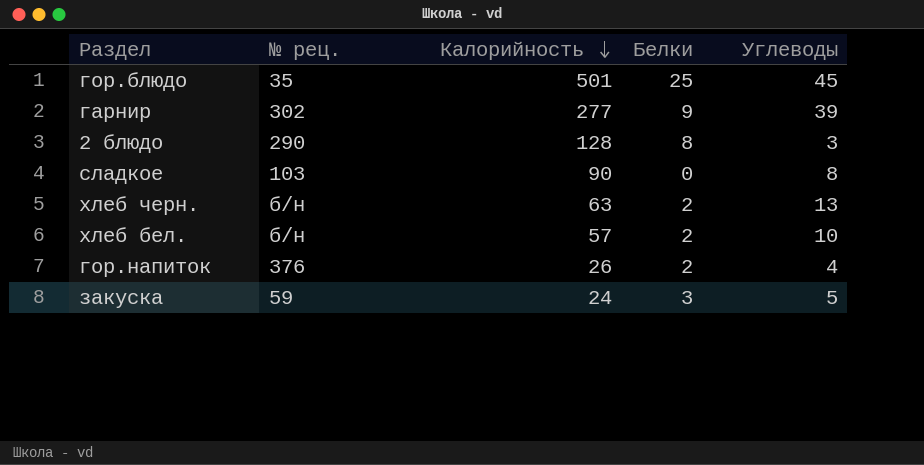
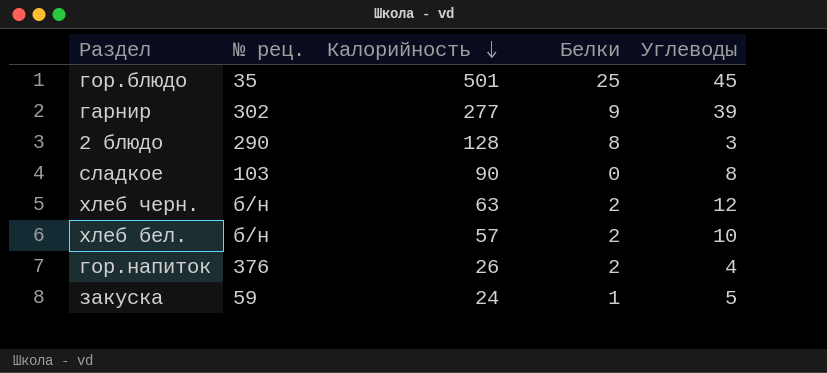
хлеб черн. | Углеводы: 13 -> 12
закуска | Белки: 3 -> 1

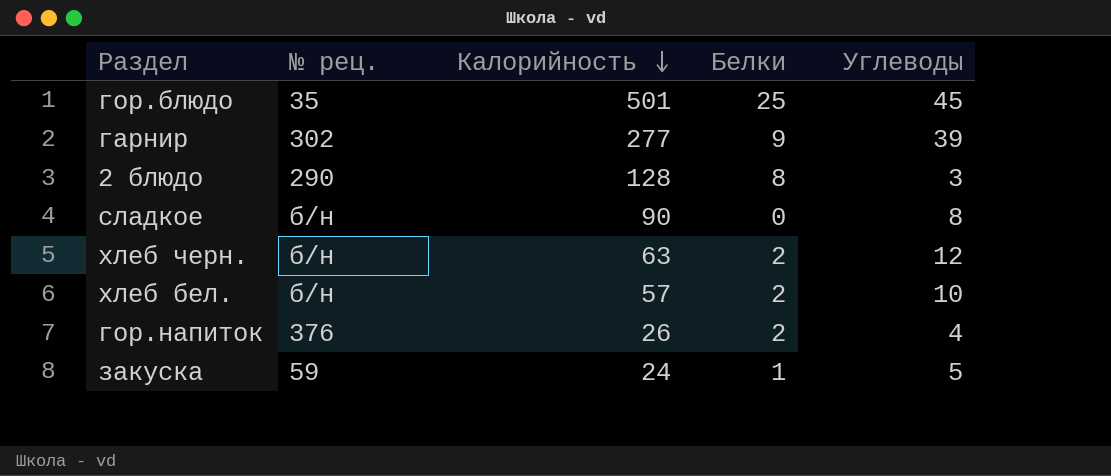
сладкое | № рец.: 103 -> б/н

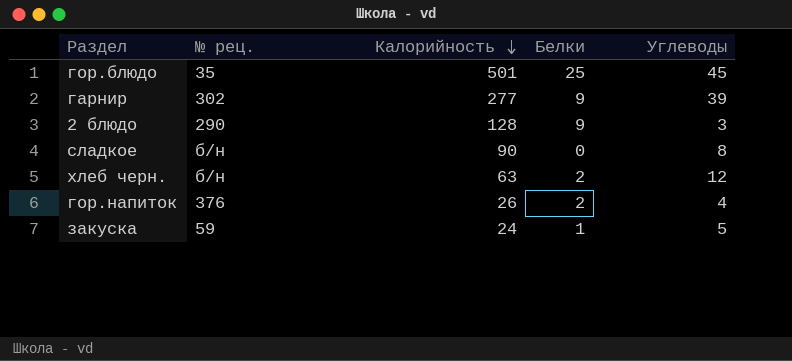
row хлеб бел.: б/н | 57 | 2 | 10 -> none
2 блюдо | Белки: 8 -> 9

